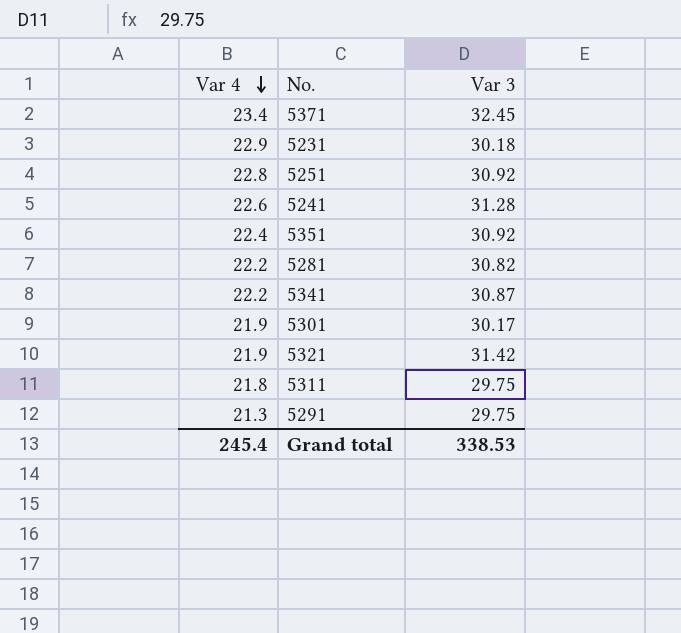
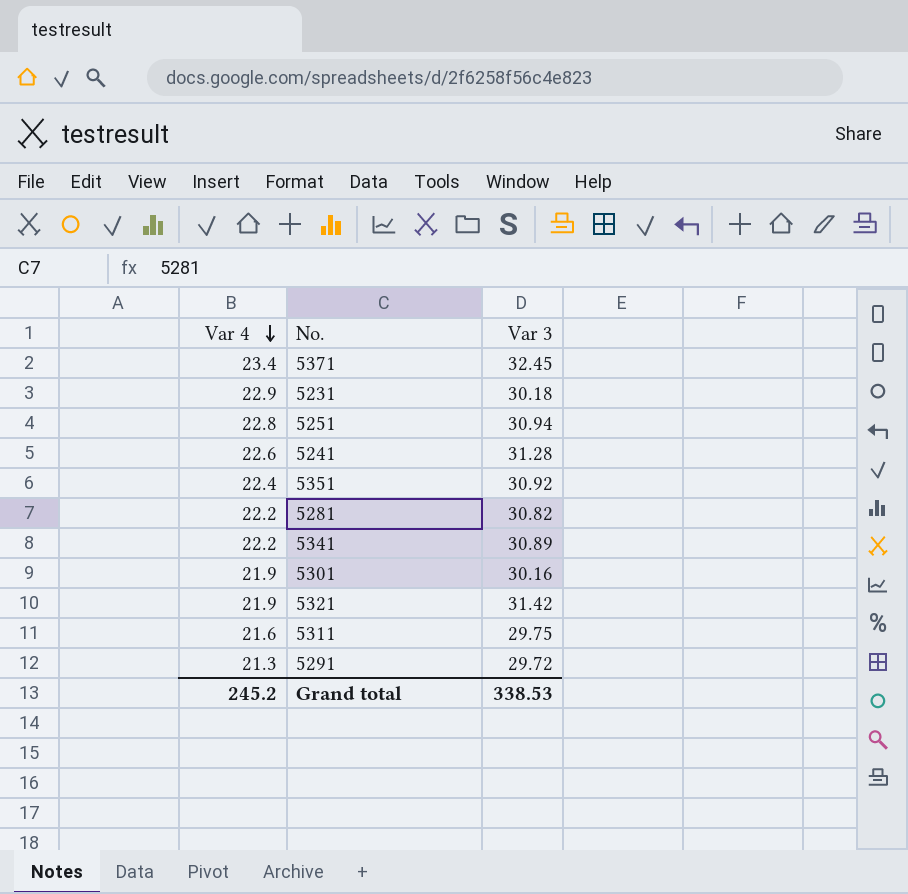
5251 | Var 3: 30.92 -> 30.94
5341 | Var 3: 30.87 -> 30.89
5301 | Var 3: 30.17 -> 30.16
5311 | Var 4: 21.8 -> 21.6
5291 | Var 3: 29.75 -> 29.72
Grand total | Var 4: 245.4 -> 245.2

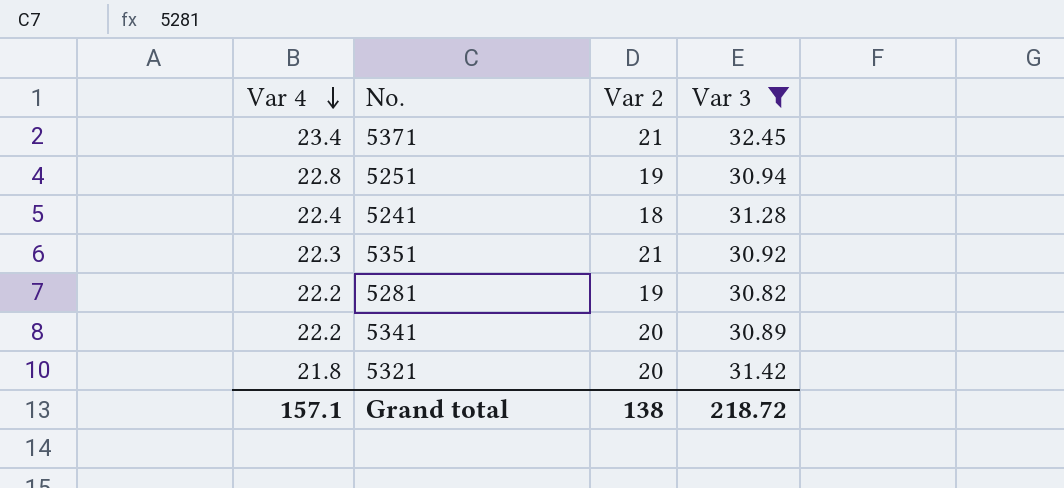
filter: none -> Var 3 >= 30.82
column Var 2 | position: none -> 3
5241 | Var 4: 22.6 -> 22.4
5351 | Var 4: 22.4 -> 22.3
5321 | Var 4: 21.9 -> 21.8
Grand total | Var 4: 245.2 -> 157.1
Grand total | Var 3: 338.53 -> 218.72

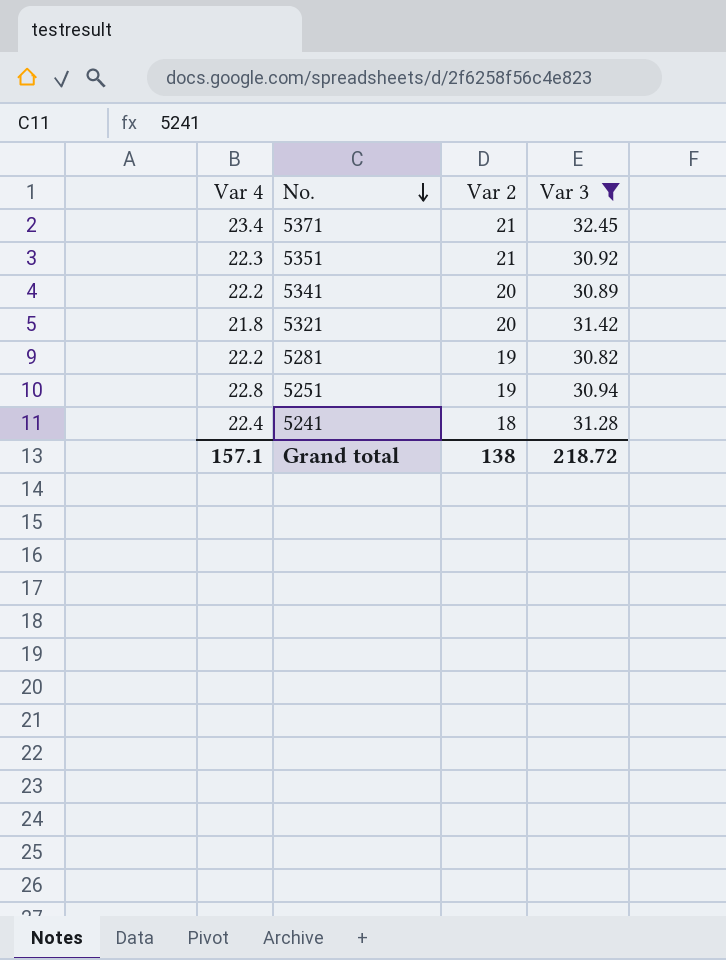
row order: Var 4 descending -> No. descending

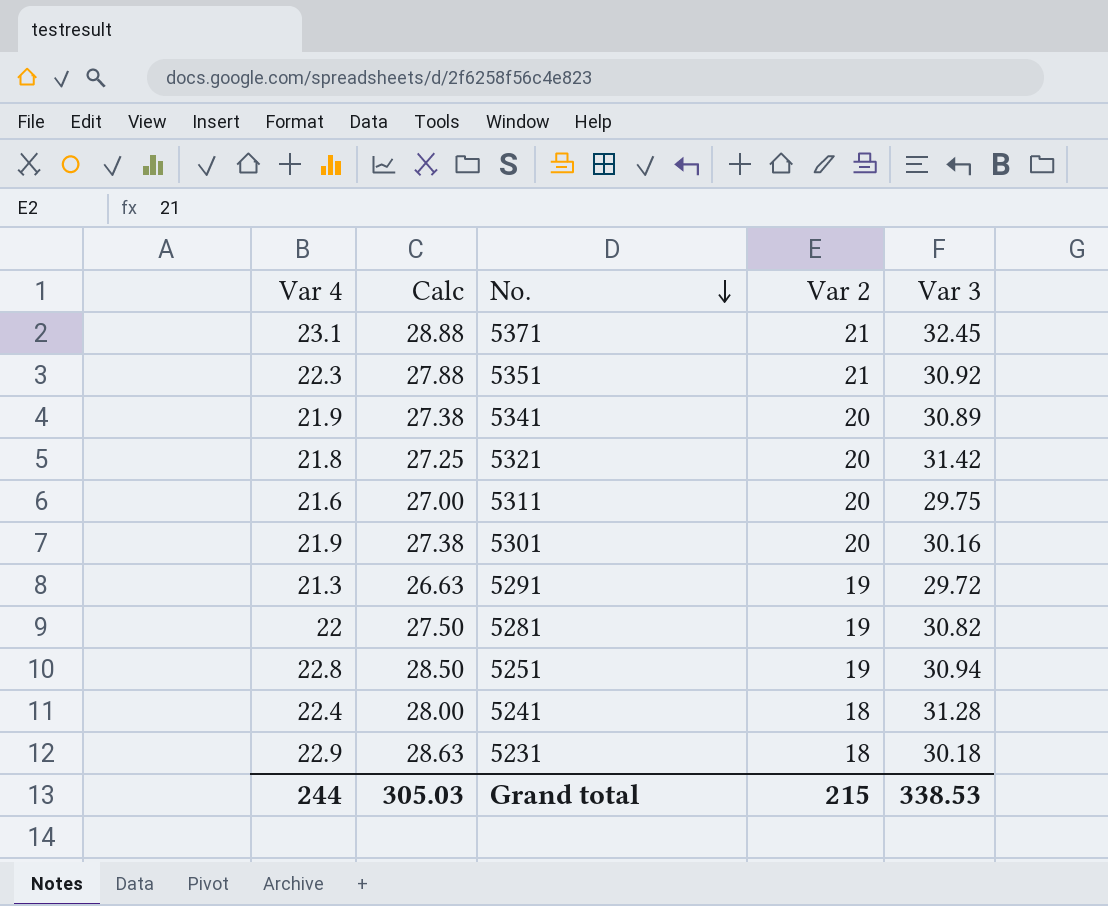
filter: Var 3 >= 30.82 -> none
column Calc | formula: none -> [Var 4] * 1.25
5371 | Var 4: 23.4 -> 23.1
5341 | Var 4: 22.2 -> 21.9
5281 | Var 4: 22.2 -> 22
Grand total | Var 4: 157.1 -> 244
Grand total | Var 2: 138 -> 215
Grand total | Var 3: 218.72 -> 338.53

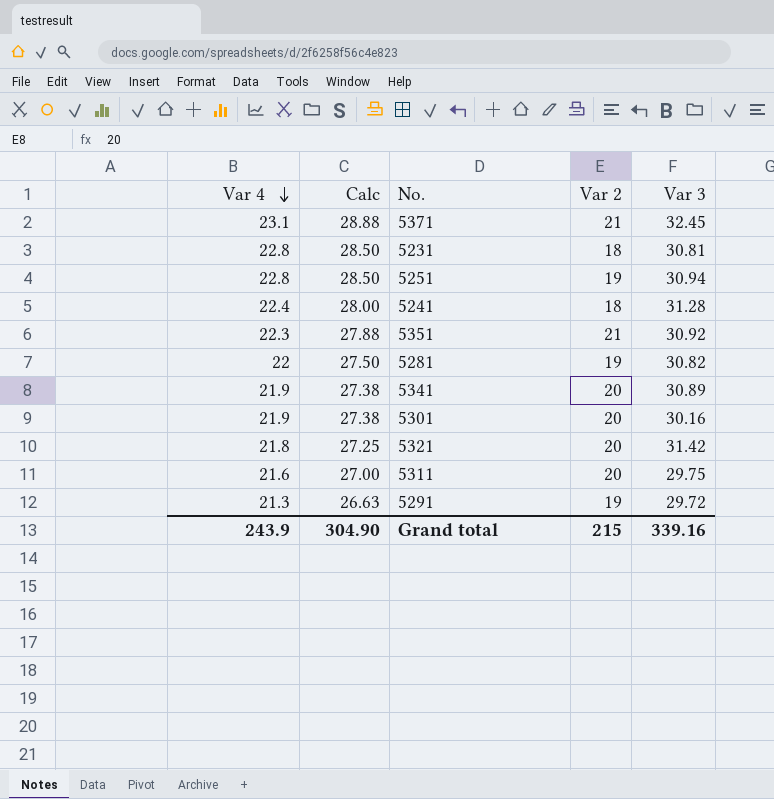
row order: No. descending -> Var 4 descending
5231 | Var 4: 22.9 -> 22.8
5231 | Calc: 28.63 -> 28.50
5231 | Var 3: 30.18 -> 30.81
Grand total | Var 4: 244 -> 243.9
Grand total | Calc: 305.03 -> 304.90
Grand total | Var 3: 338.53 -> 339.16

